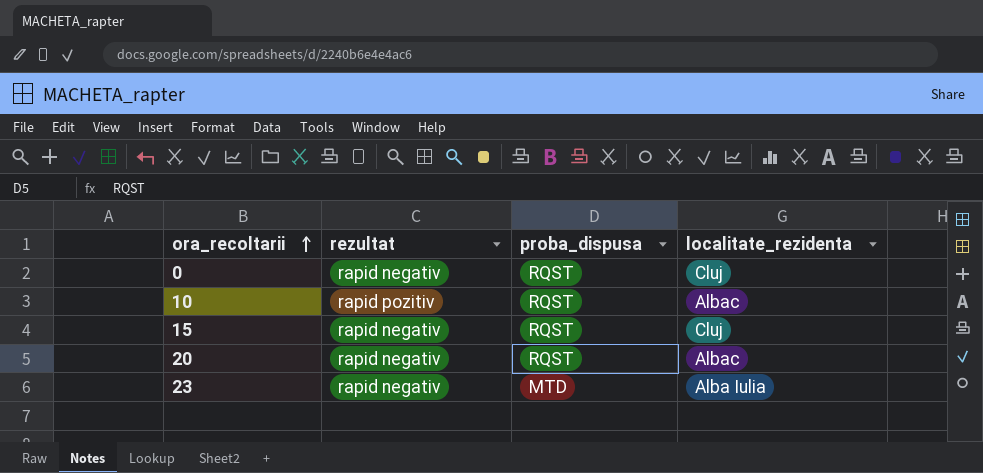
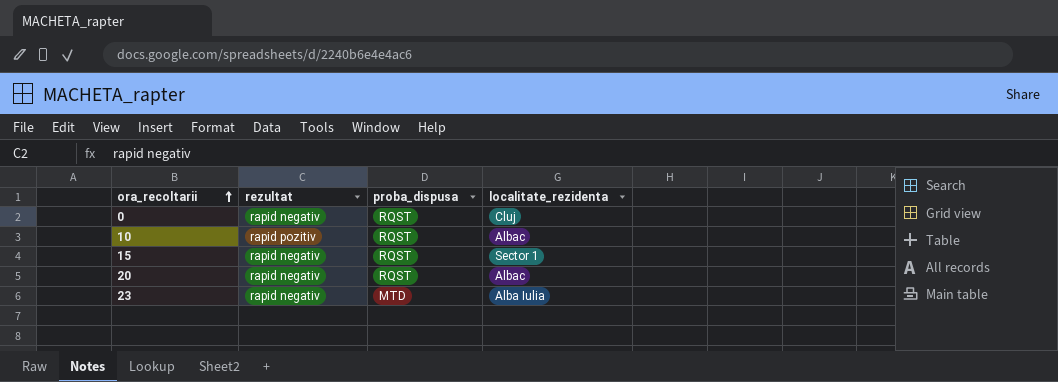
15 | localitate_rezidenta: Cluj -> Sector 1

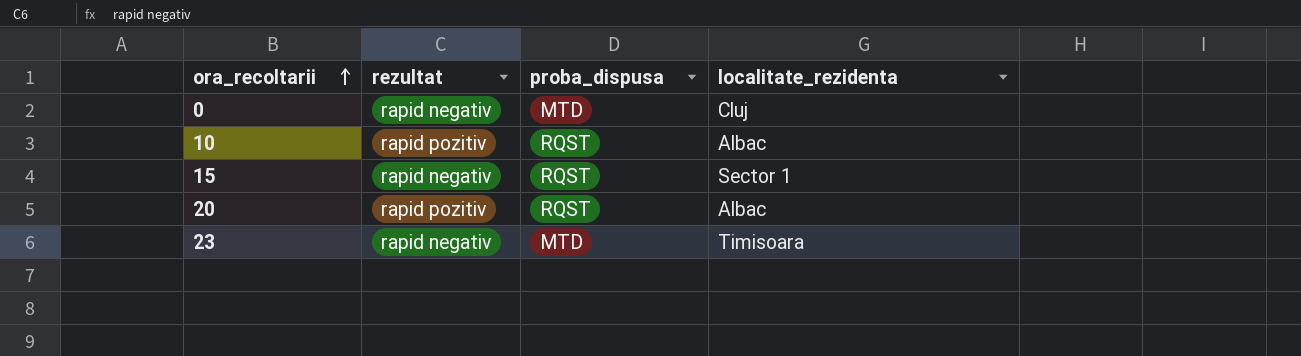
0 | proba_dispusa: RQST -> MTD
20 | rezultat: rapid negativ -> rapid pozitiv
23 | localitate_rezidenta: Alba Iulia -> Timisoara

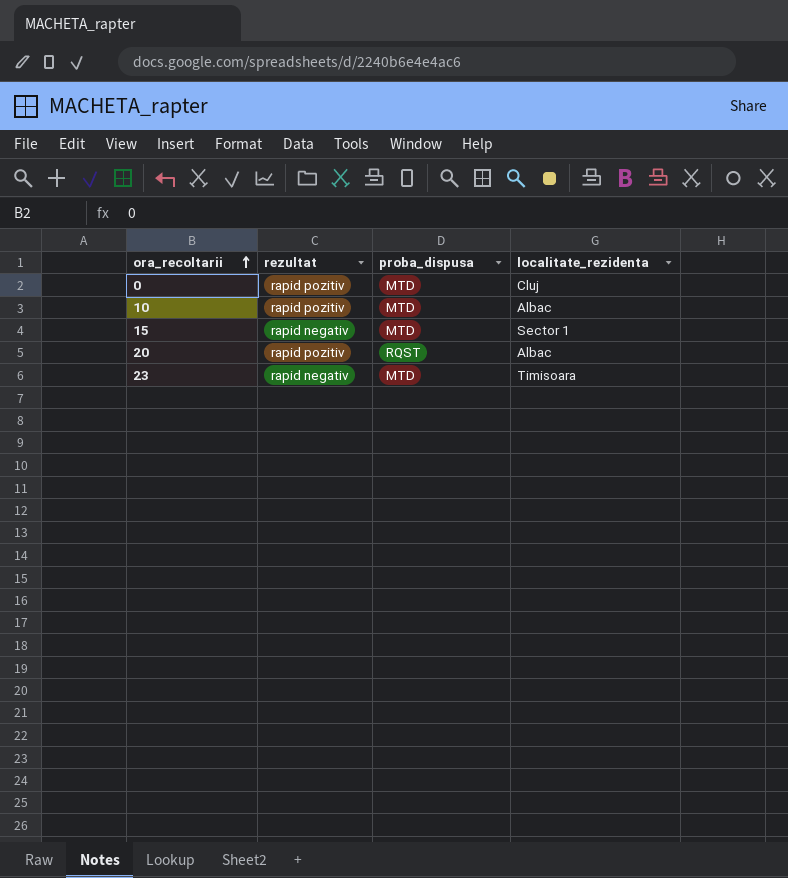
0 | rezultat: rapid negativ -> rapid pozitiv
10 | proba_dispusa: RQST -> MTD
15 | proba_dispusa: RQST -> MTD

